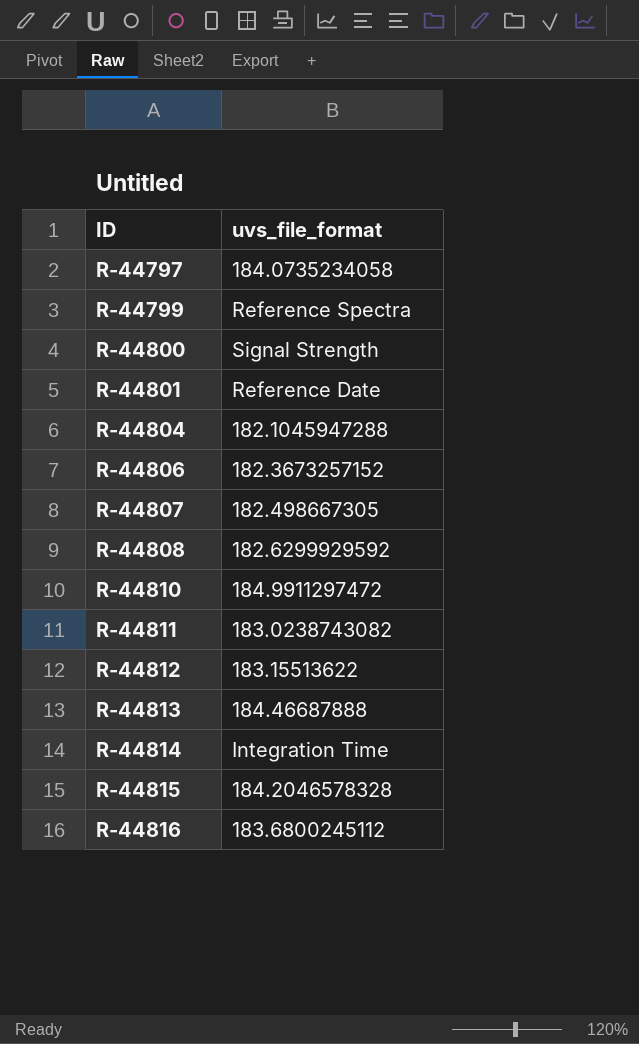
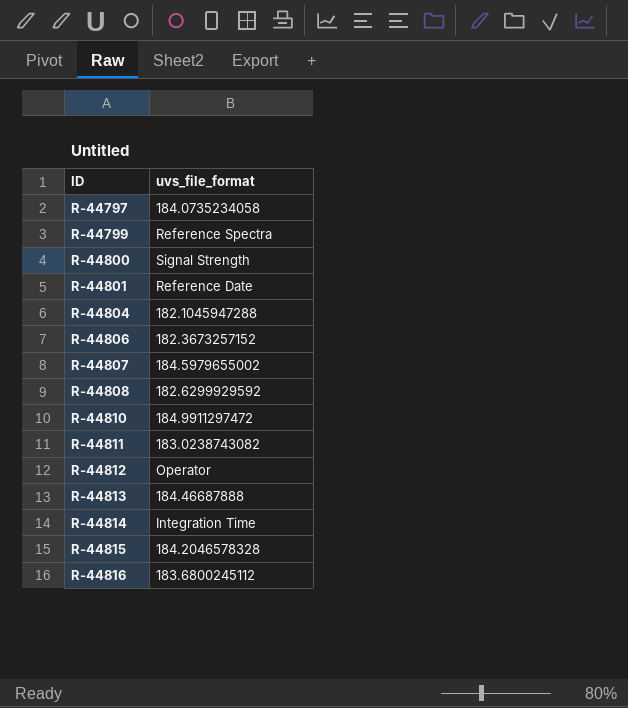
R-44807 | uvs_file_format: 182.498667305 -> 184.5979655002
R-44812 | uvs_file_format: 183.15513622 -> Operator

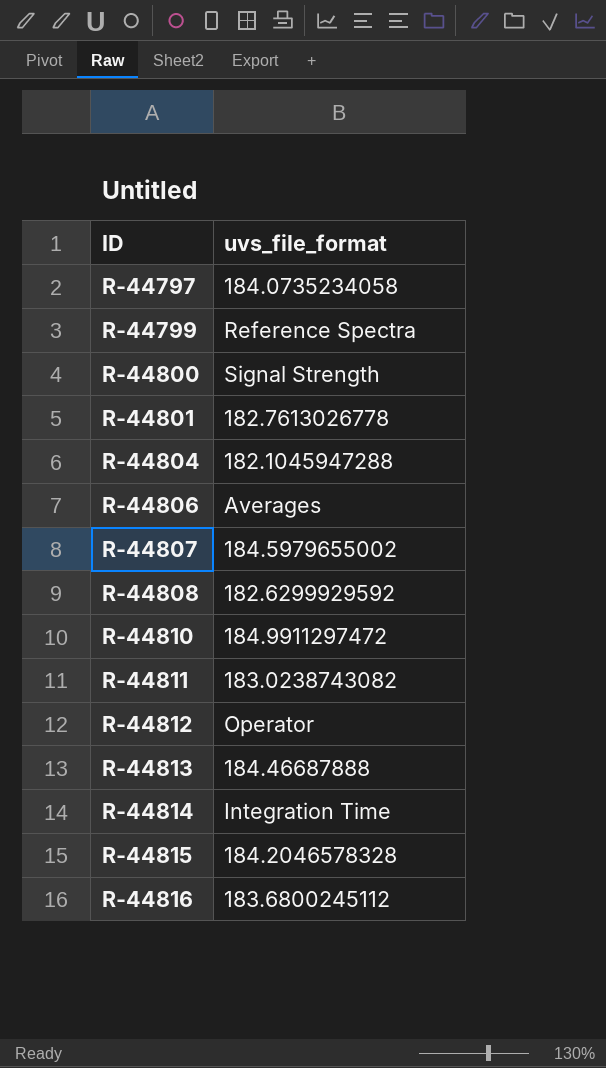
R-44801 | uvs_file_format: Reference Date -> 182.7613026778
R-44806 | uvs_file_format: 182.3673257152 -> Averages

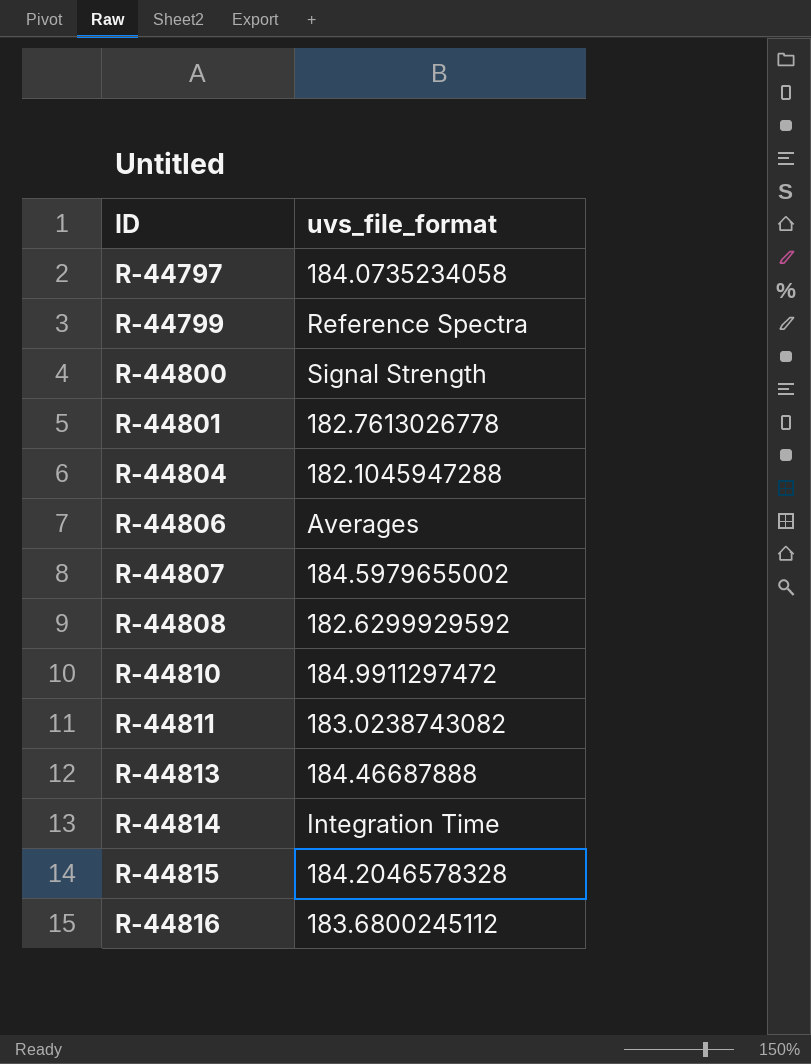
row R-44812: Operator -> none

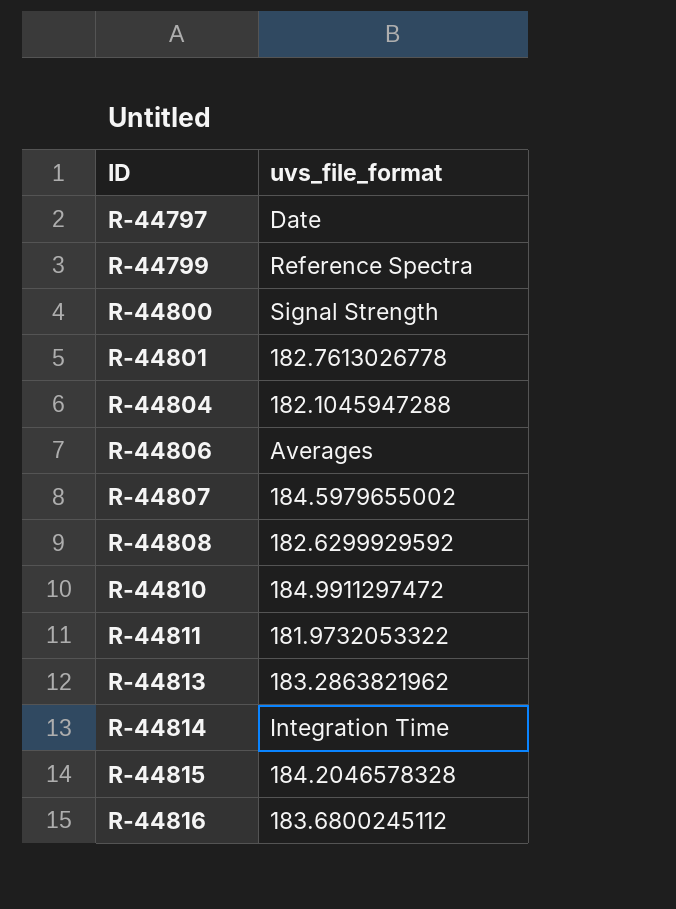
R-44797 | uvs_file_format: 184.0735234058 -> Date
R-44811 | uvs_file_format: 183.0238743082 -> 181.9732053322
R-44813 | uvs_file_format: 184.46687888 -> 183.2863821962

